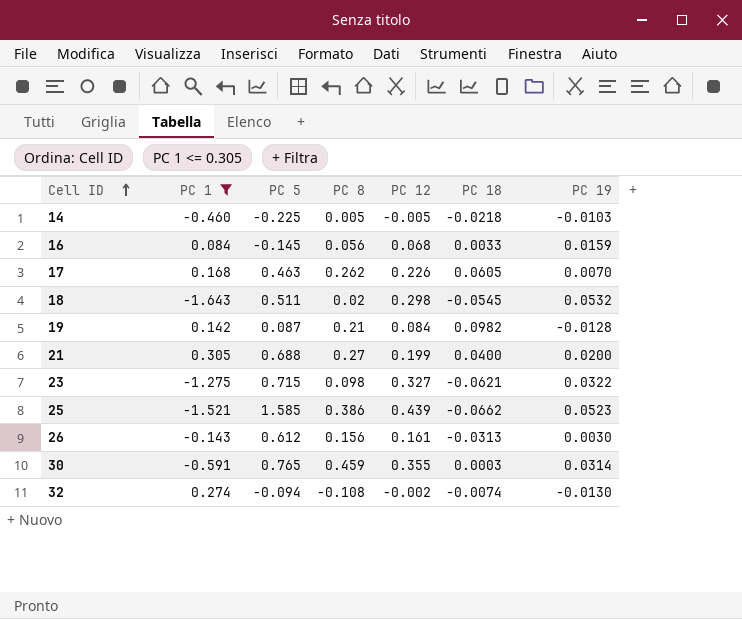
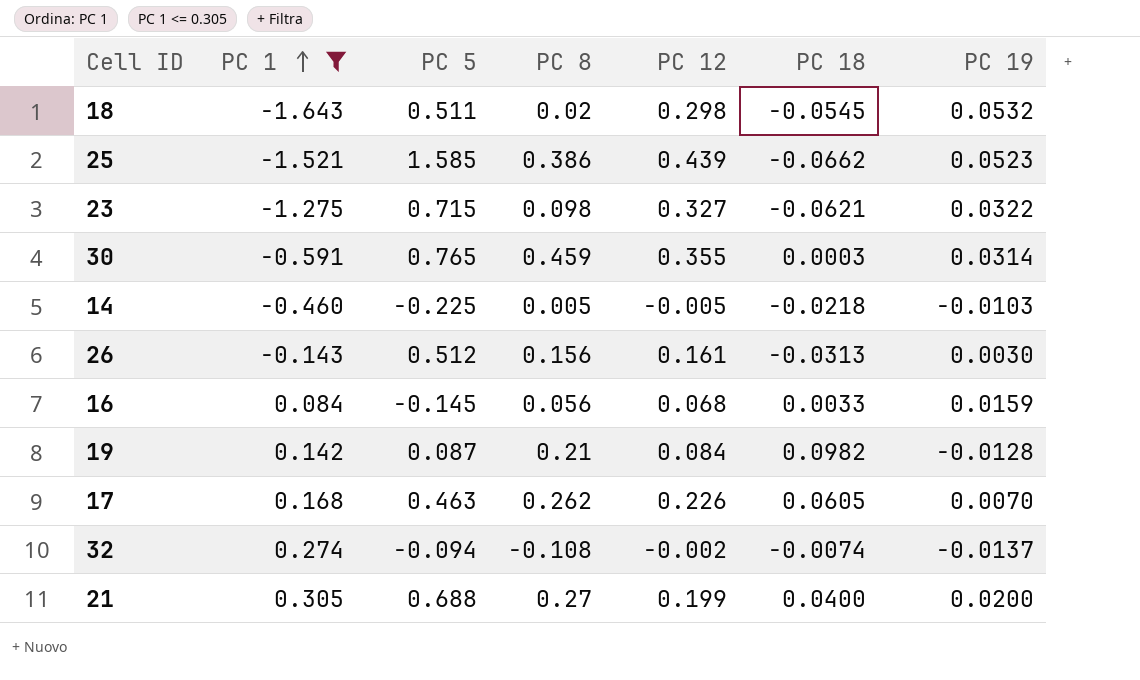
row order: Cell ID ascending -> PC 1 ascending
26 | PC 5: 0.612 -> 0.512
32 | PC 19: -0.0130 -> -0.0137

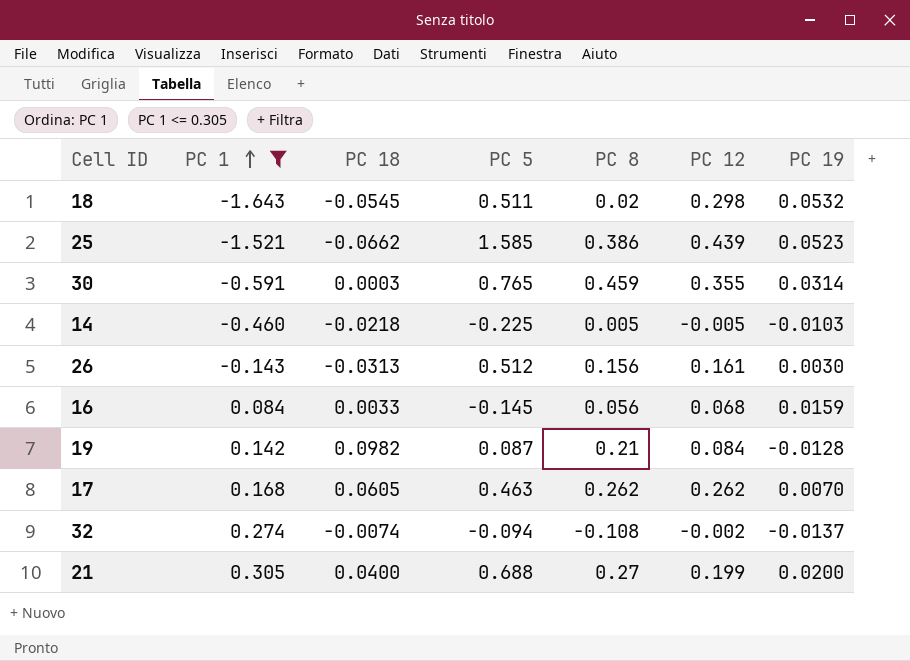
column PC 18 | position: 6 -> 3
row 23: -1.275 | 0.715 | 0.098 | 0.327 | -0.0621 | 0.0322 -> none
17 | PC 12: 0.226 -> 0.262

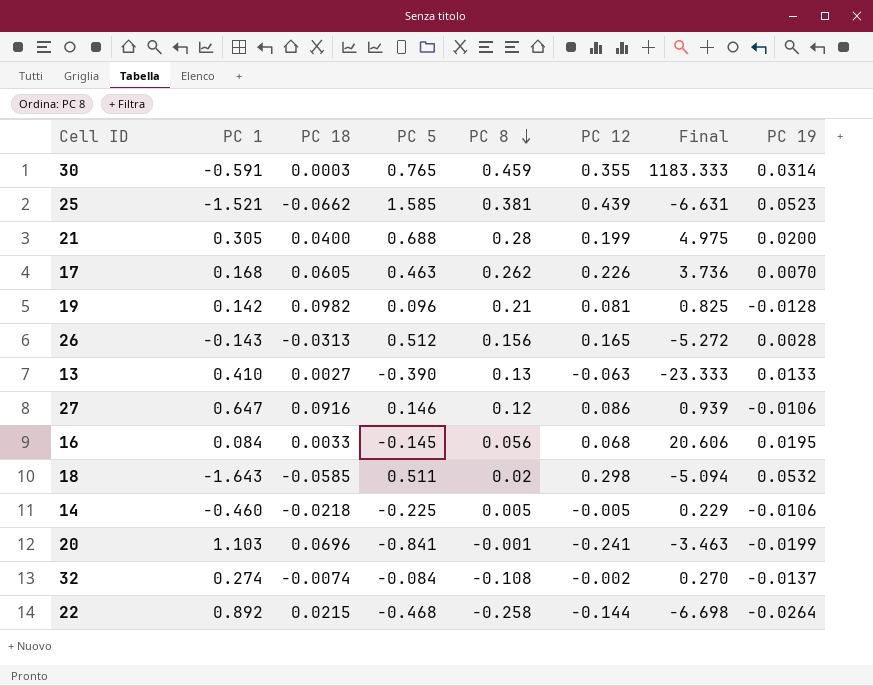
filter: PC 1 <= 0.305 -> none
row order: PC 1 ascending -> PC 8 descending
column Final | formula: none -> [PC 12] / [PC 18]
25 | PC 8: 0.386 -> 0.381
21 | PC 8: 0.27 -> 0.28
17 | PC 12: 0.262 -> 0.226
19 | PC 5: 0.087 -> 0.096
19 | PC 12: 0.084 -> 0.081
26 | PC 12: 0.161 -> 0.165
26 | PC 19: 0.0030 -> 0.0028
16 | PC 19: 0.0159 -> 0.0195
18 | PC 18: -0.0545 -> -0.0585
14 | PC 19: -0.0103 -> -0.0106
32 | PC 5: -0.094 -> -0.084

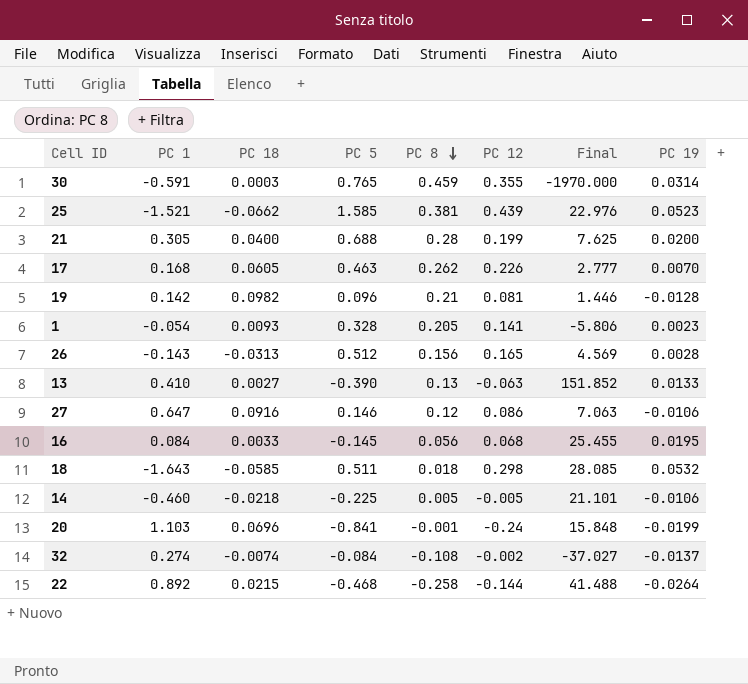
column Final | formula: [PC 12] / [PC 18] -> [PC 1] / [PC 18]
row 1: none -> -0.054 | 0.0093 | 0.328 | 0.205 | 0.141 | -5.806 | 0.0023
18 | PC 8: 0.02 -> 0.018
20 | PC 12: -0.241 -> -0.24

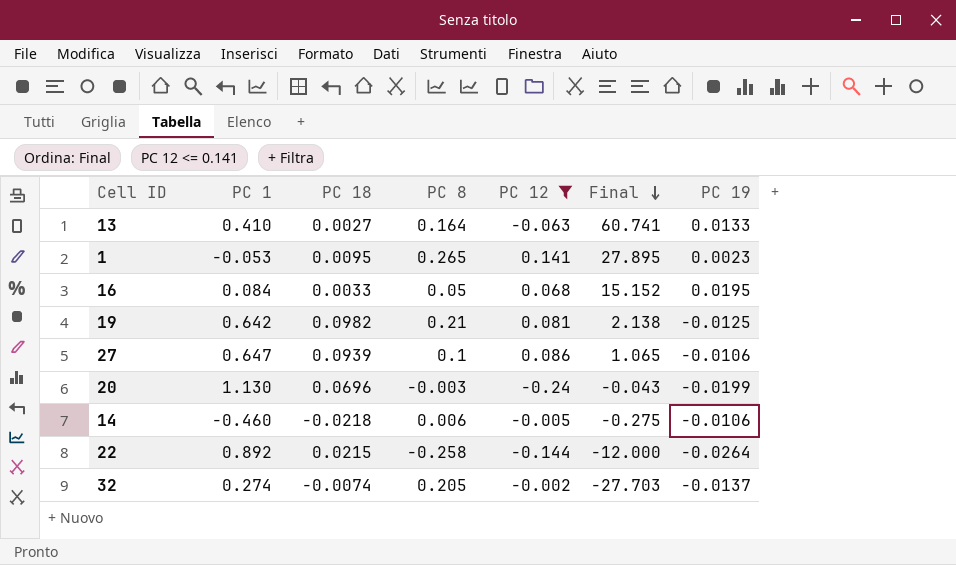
filter: none -> PC 12 <= 0.141
row order: PC 8 descending -> Final descending
column PC 5 | position: 4 -> none
column Final | formula: [PC 1] / [PC 18] -> [PC 8] / [PC 18]
13 | PC 8: 0.13 -> 0.164
1 | PC 1: -0.054 -> -0.053
1 | PC 18: 0.0093 -> 0.0095
1 | PC 8: 0.205 -> 0.265
16 | PC 8: 0.056 -> 0.05
19 | PC 1: 0.142 -> 0.642
19 | PC 19: -0.0128 -> -0.0125
27 | PC 18: 0.0916 -> 0.0939
27 | PC 8: 0.12 -> 0.1
20 | PC 1: 1.103 -> 1.130
20 | PC 8: -0.001 -> -0.003
14 | PC 8: 0.005 -> 0.006
32 | PC 8: -0.108 -> 0.205

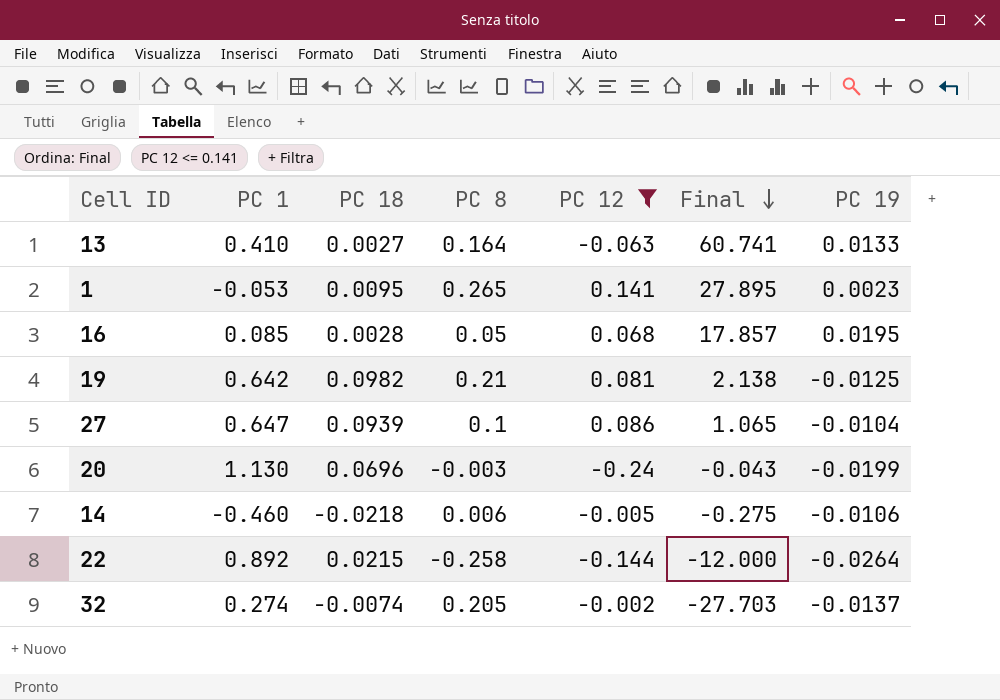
16 | PC 1: 0.084 -> 0.085
16 | PC 18: 0.0033 -> 0.0028
16 | Final: 15.152 -> 17.857
27 | PC 19: -0.0106 -> -0.0104

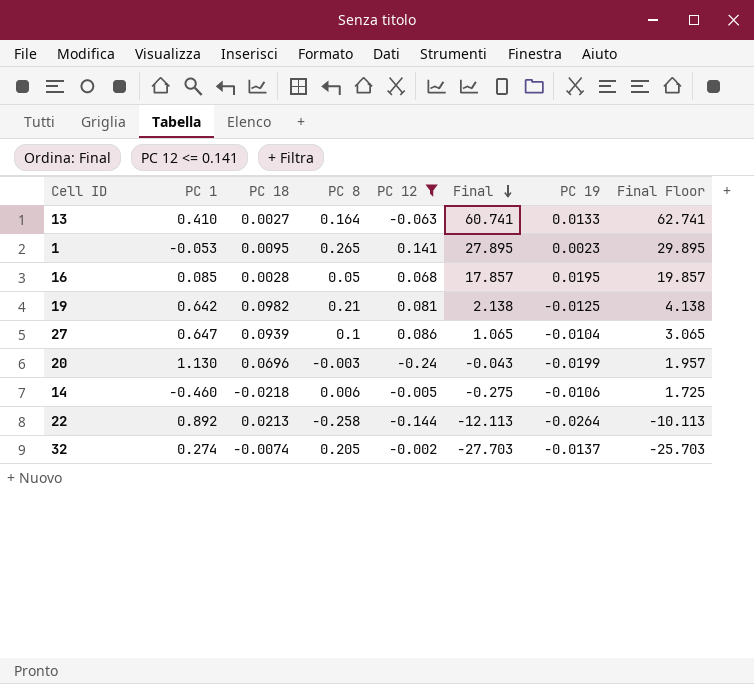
column Final Floor | formula: none -> [Final] + 2
22 | PC 18: 0.0215 -> 0.0213
22 | Final: -12.000 -> -12.113

